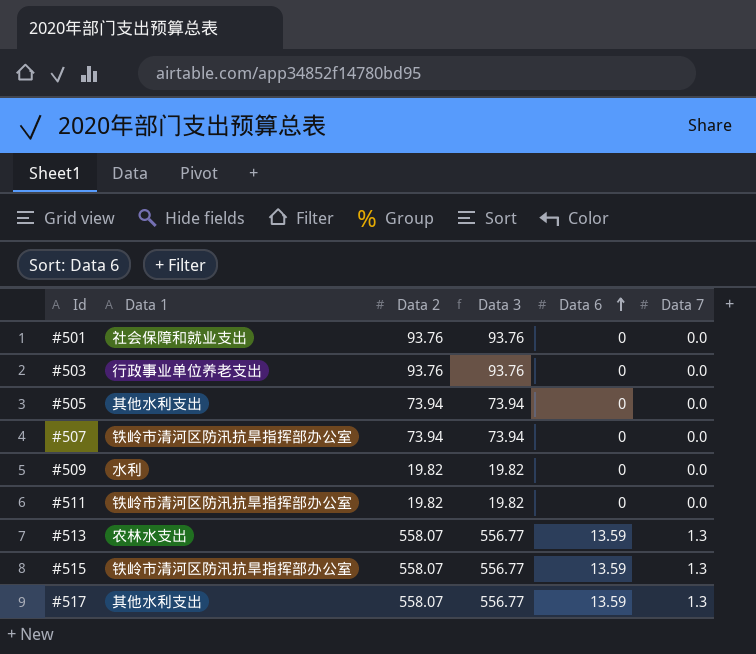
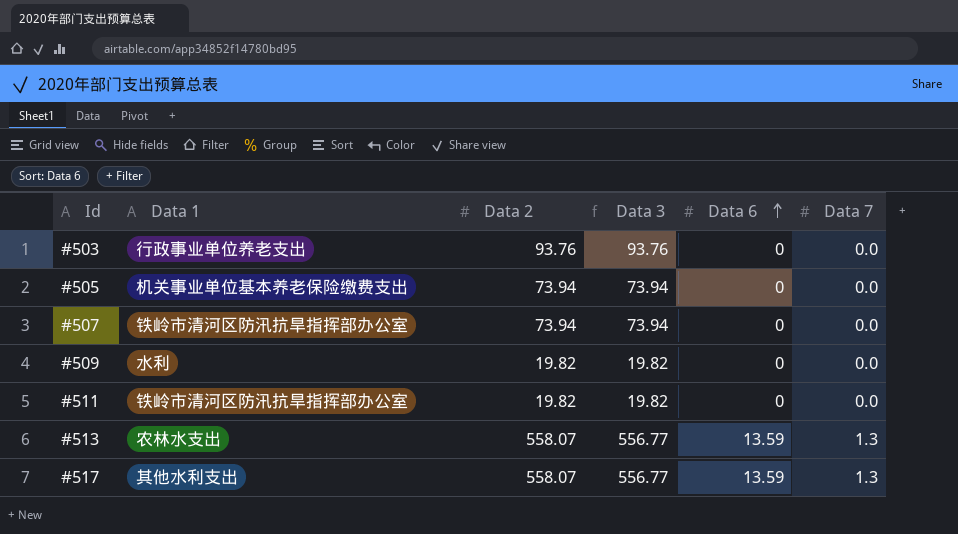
row #501: 社会保障和就业支出 | 93.76 | 93.76 | 0 | 0.0 -> none
row #515: 铁岭市清河区防汛抗旱指挥部办公室 | 558.07 | 556.77 | 13.59 | 1.3 -> none
#505 | Data 1: 其他水利支出 -> 机关事业单位基本养老保险缴费支出

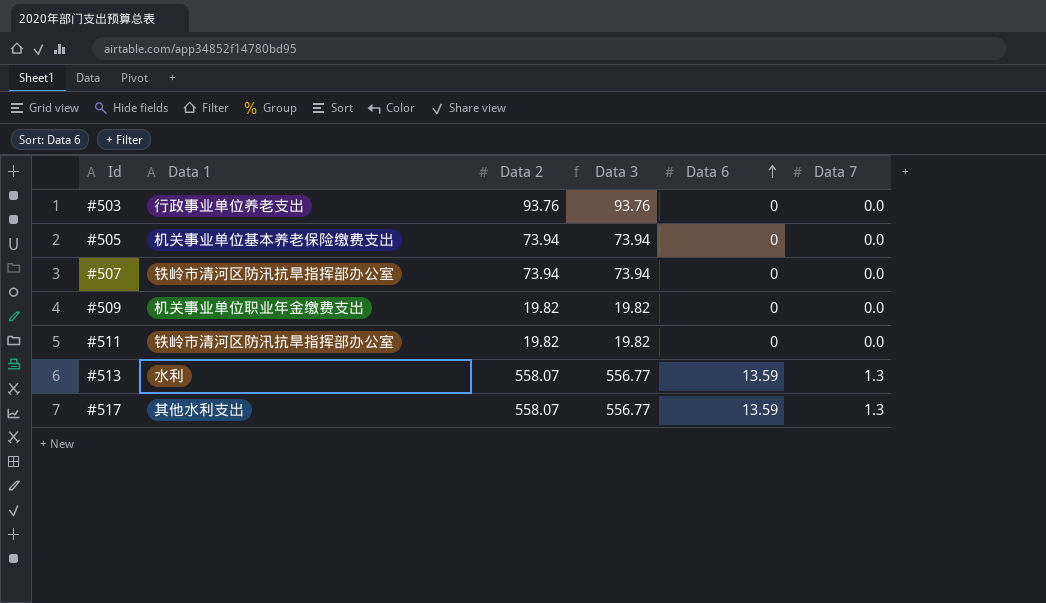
#509 | Data 1: 水利 -> 机关事业单位职业年金缴费支出
#513 | Data 1: 农林水支出 -> 水利

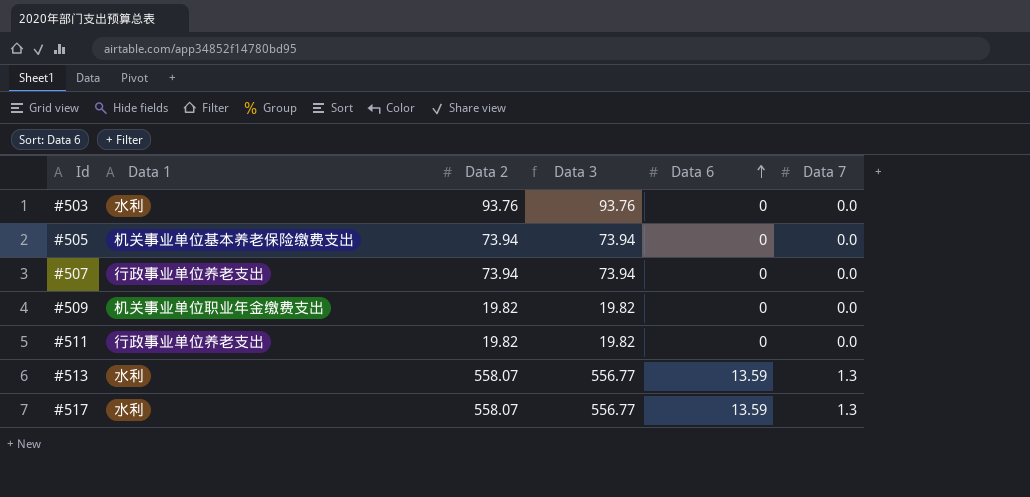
#503 | Data 1: 行政事业单位养老支出 -> 水利
#507 | Data 1: 铁岭市清河区防汛抗旱指挥部办公室 -> 行政事业单位养老支出
#511 | Data 1: 铁岭市清河区防汛抗旱指挥部办公室 -> 行政事业单位养老支出
#517 | Data 1: 其他水利支出 -> 水利

